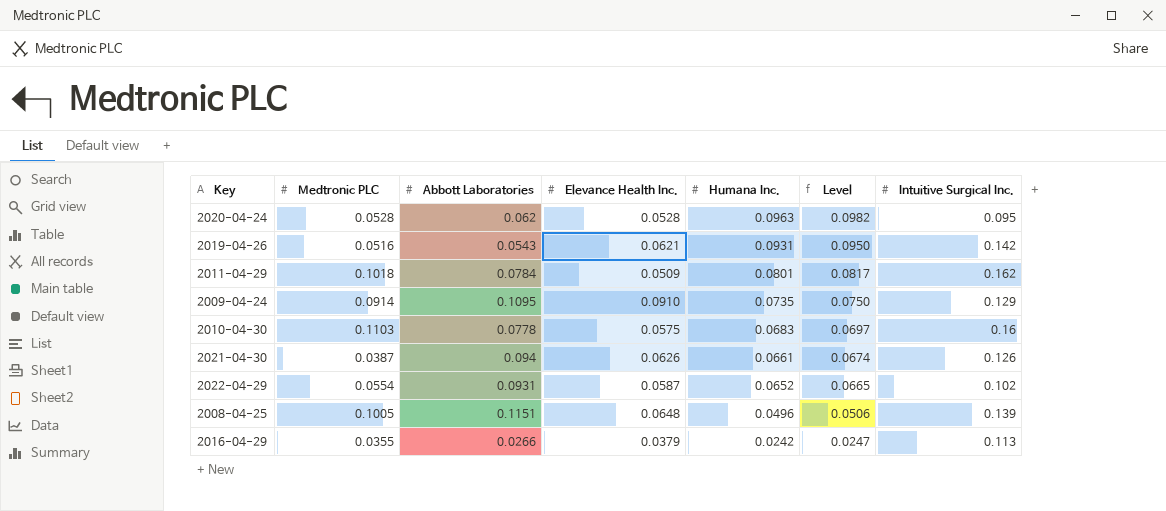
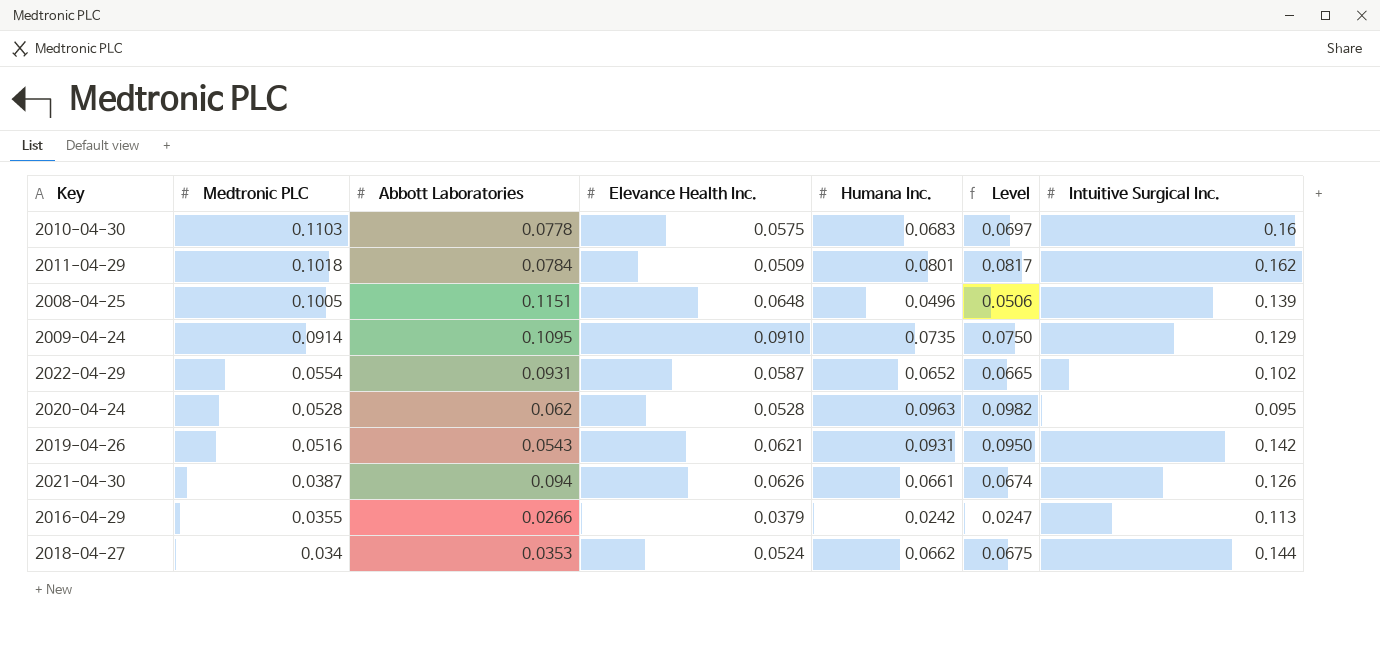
row order: Humana Inc. descending -> Medtronic PLC descending
row 2018-04-27: none -> 0.034 | 0.0353 | 0.0524 | 0.0662 | 0.0675 | 0.144

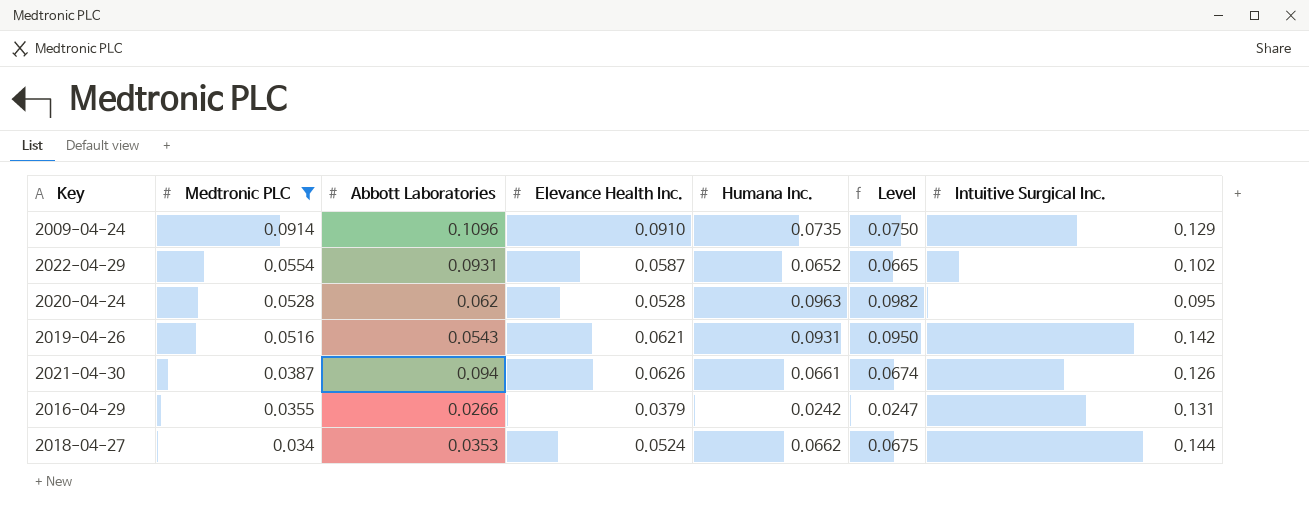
filter: none -> Medtronic PLC <= 0.0914
2009-04-24 | Abbott Laboratories: 0.1095 -> 0.1096
2016-04-29 | Intuitive Surgical Inc.: 0.113 -> 0.131

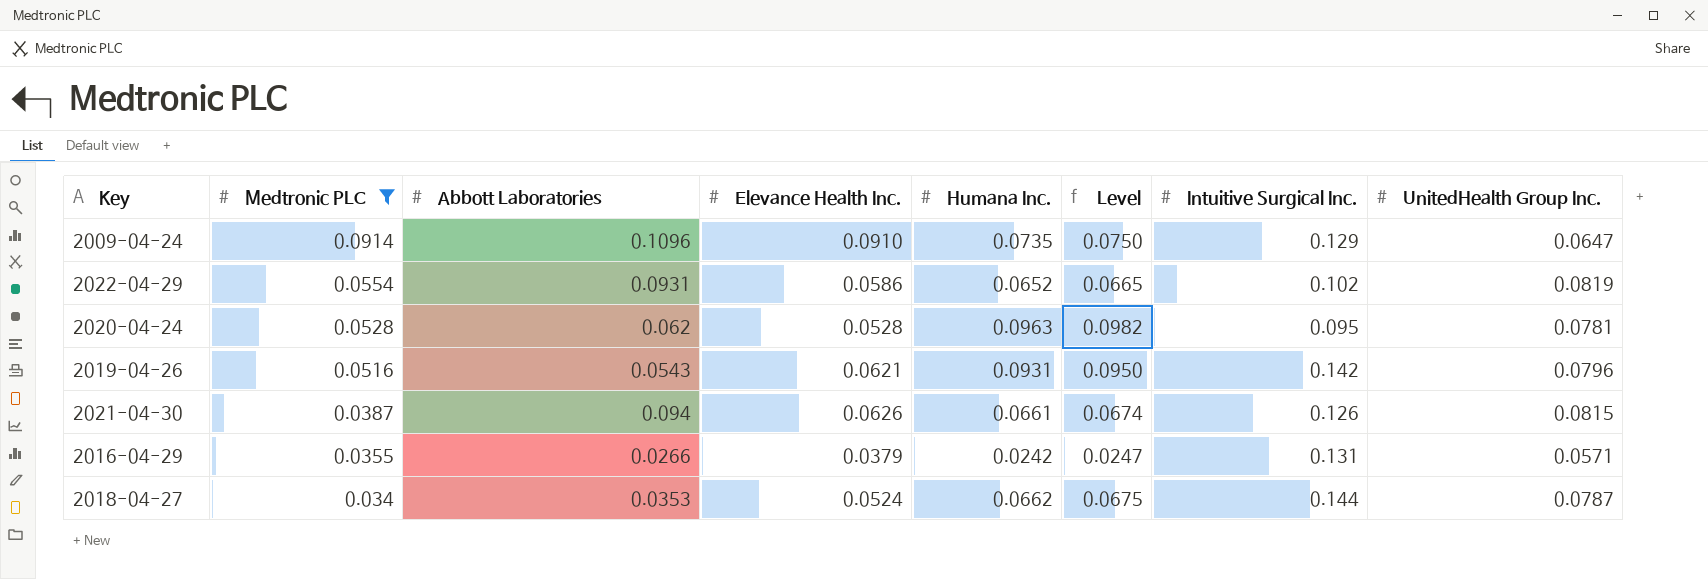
column UnitedHealth Group Inc. | position: none -> 8
2022-04-29 | Elevance Health Inc.: 0.0587 -> 0.0586

